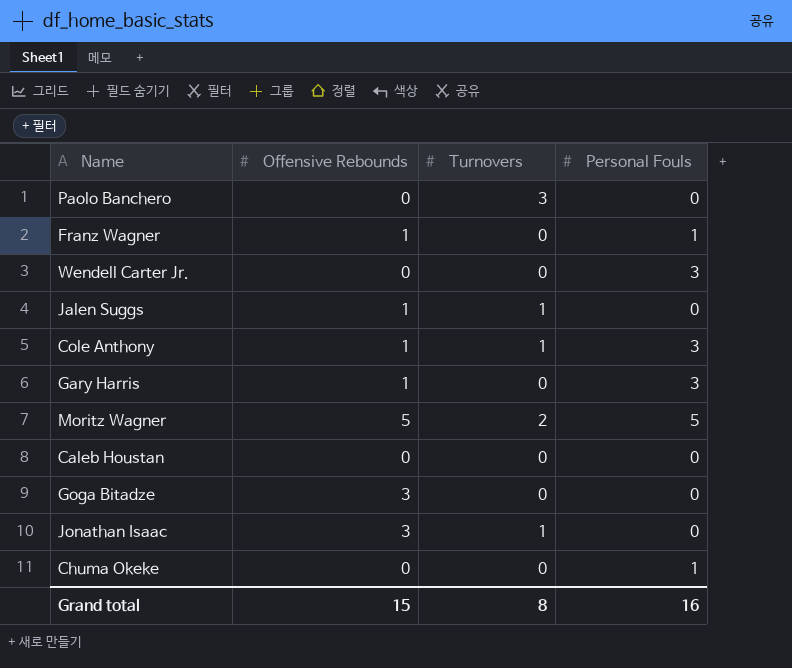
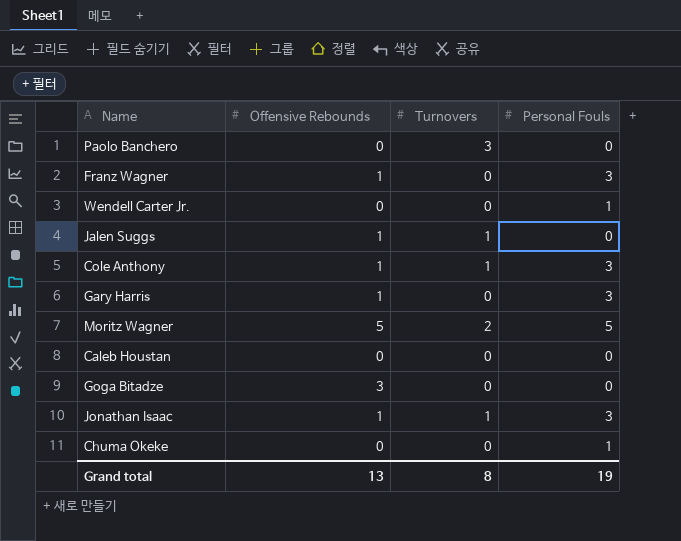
Franz Wagner | Personal Fouls: 1 -> 3
Wendell Carter Jr. | Personal Fouls: 3 -> 1
Jonathan Isaac | Offensive Rebounds: 3 -> 1
Jonathan Isaac | Personal Fouls: 0 -> 3
Grand total | Offensive Rebounds: 15 -> 13
Grand total | Personal Fouls: 16 -> 19

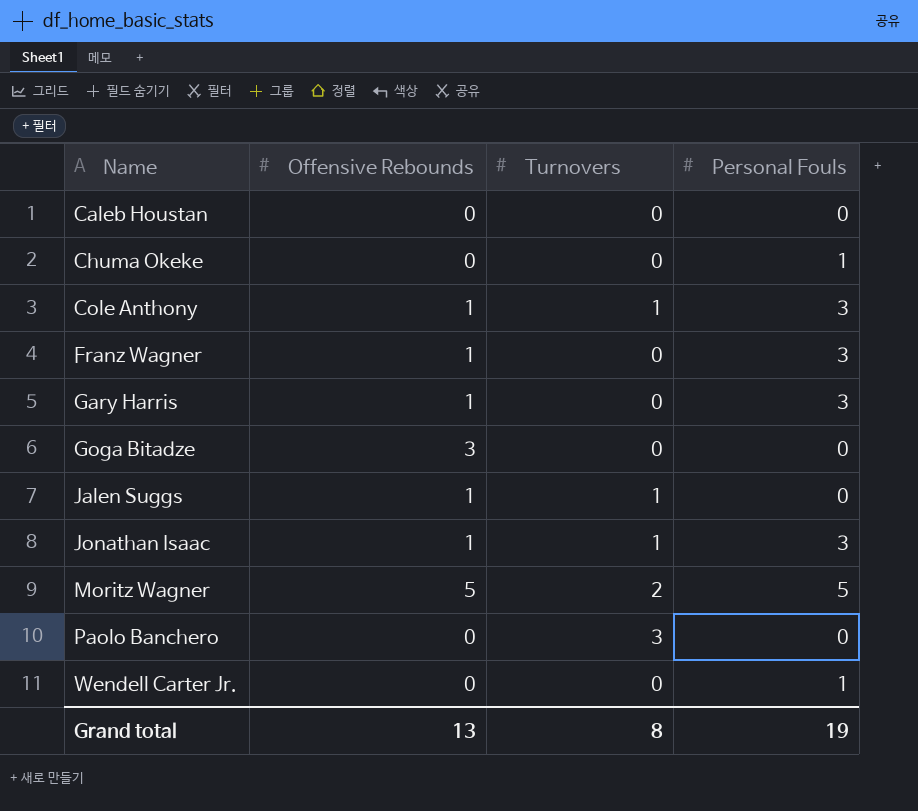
row order: none -> Name ascending

